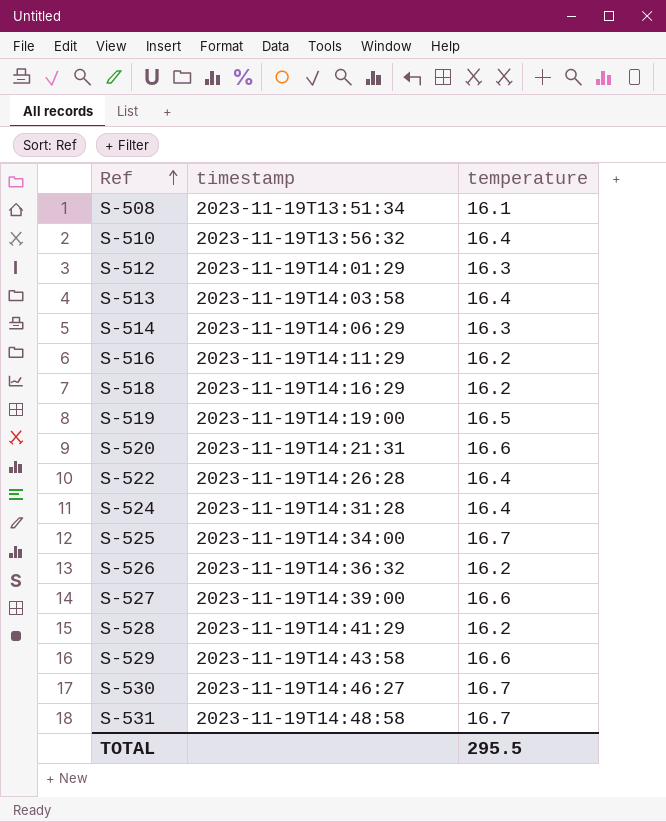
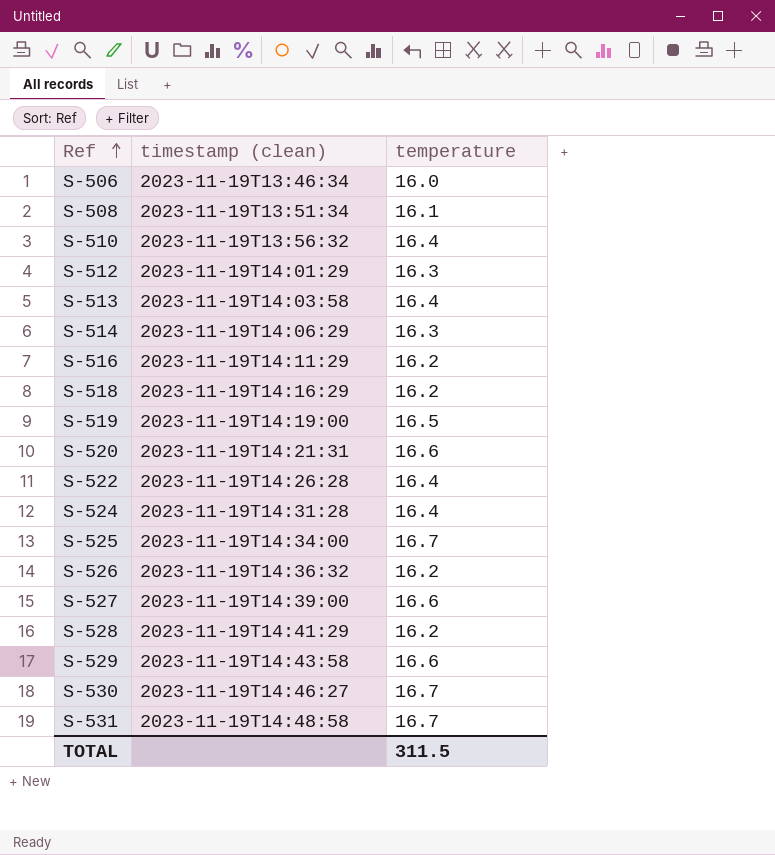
column name: timestamp -> timestamp (clean)
row S-506: none -> 2023-11-19T13:46:34 | 16.0
TOTAL | temperature: 295.5 -> 311.5

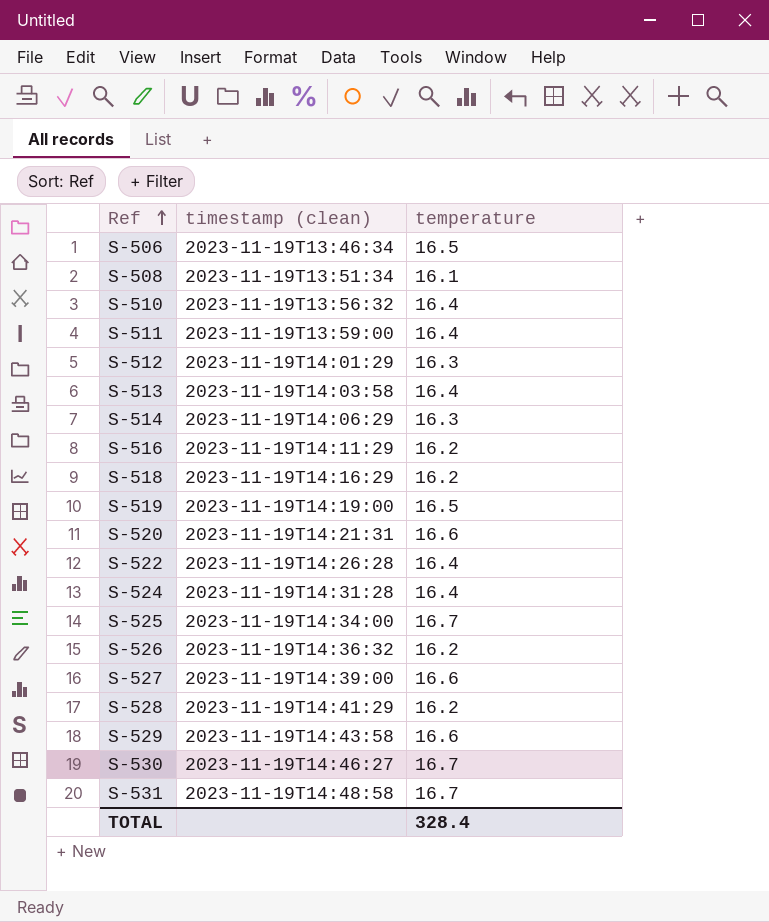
S-506 | temperature: 16.0 -> 16.5
row S-511: none -> 2023-11-19T13:59:00 | 16.4
TOTAL | temperature: 311.5 -> 328.4

